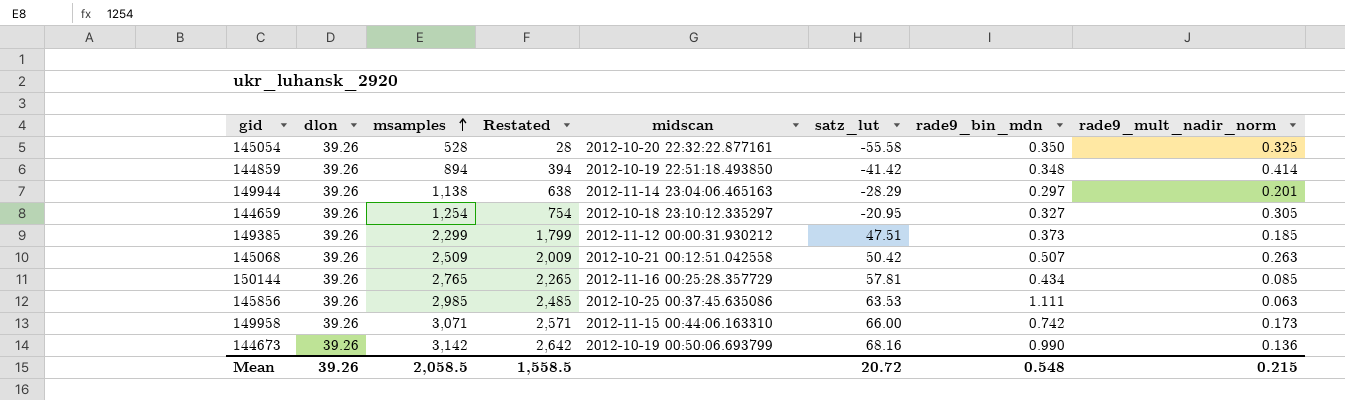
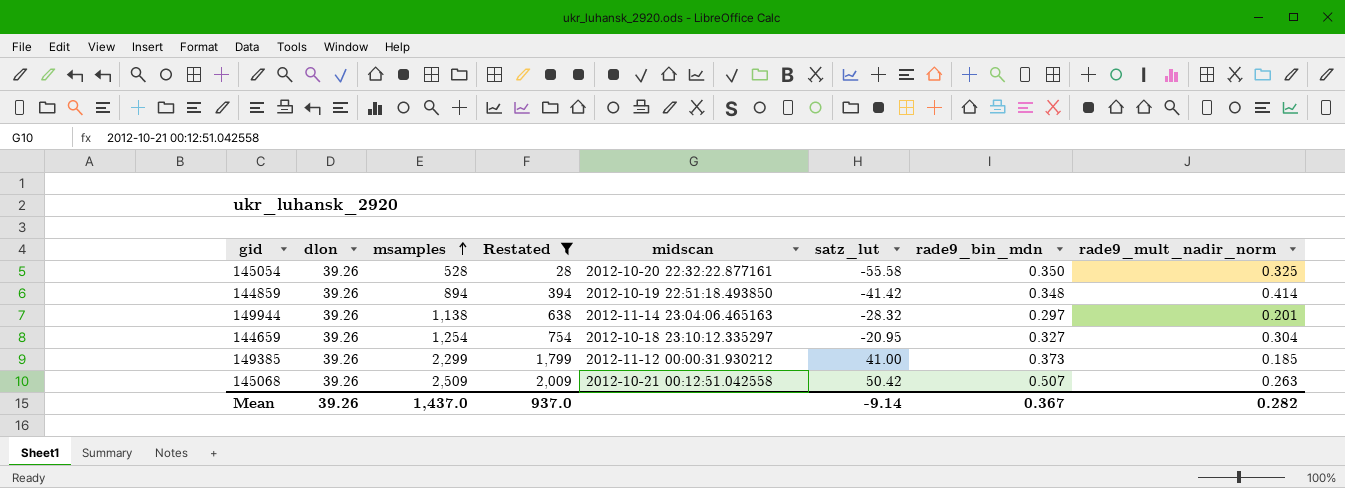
filter: none -> Restated <= 2,009
149944 | satz_lut: -28.29 -> -28.32
144659 | rade9_mult_nadir_norm: 0.305 -> 0.304
149385 | satz_lut: 47.51 -> 41.00
Mean | msamples: 2,058.5 -> 1,437.0
Mean | Restated: 1,558.5 -> 937.0
Mean | satz_lut: 20.72 -> -9.14
Mean | rade9_bin_mdn: 0.548 -> 0.367
Mean | rade9_mult_nadir_norm: 0.215 -> 0.282

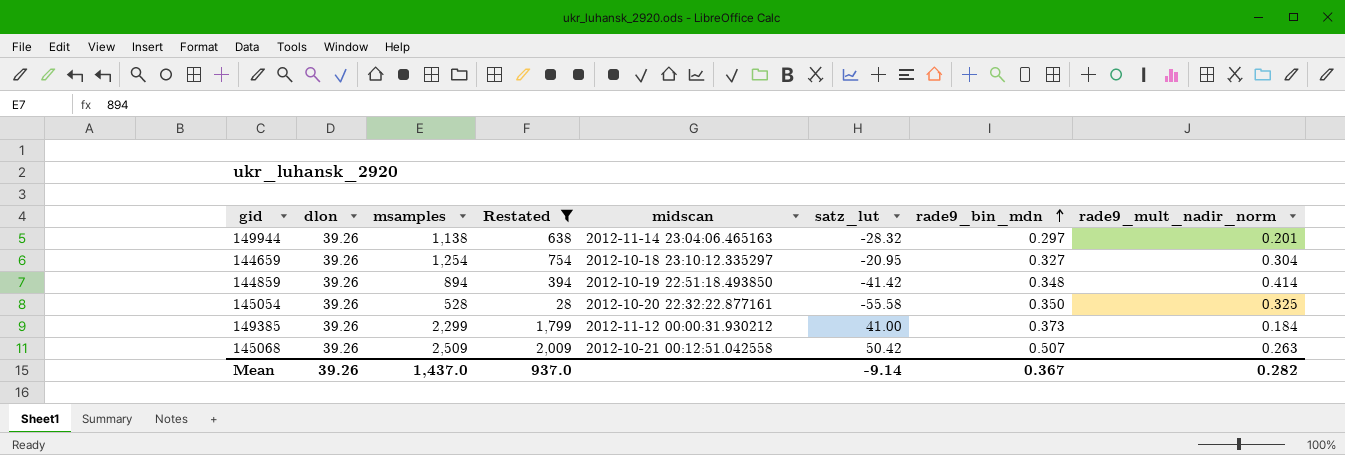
row order: msamples ascending -> rade9_bin_mdn ascending
149385 | rade9_mult_nadir_norm: 0.185 -> 0.184

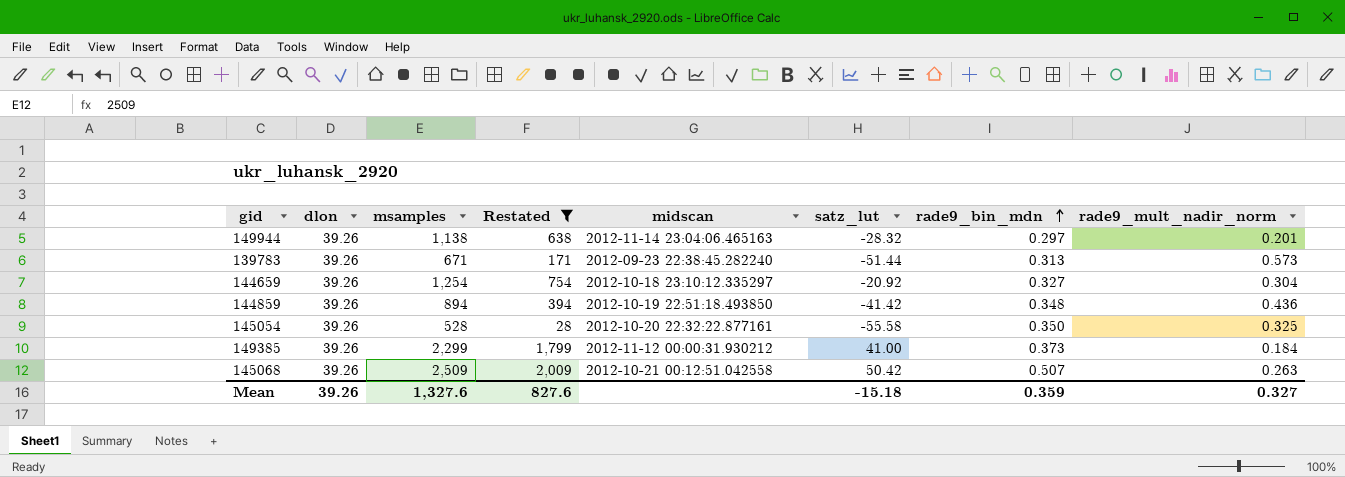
row 139783: none -> 39.26 | 671 | 171 | 2012-09-23 22:38:45.282240 | -51.44 | 0.313 | 0.573
144659 | satz_lut: -20.95 -> -20.92
144859 | rade9_mult_nadir_norm: 0.414 -> 0.436
Mean | msamples: 1,437.0 -> 1,327.6
Mean | Restated: 937.0 -> 827.6
Mean | satz_lut: -9.14 -> -15.18
Mean | rade9_bin_mdn: 0.367 -> 0.359
Mean | rade9_mult_nadir_norm: 0.282 -> 0.327

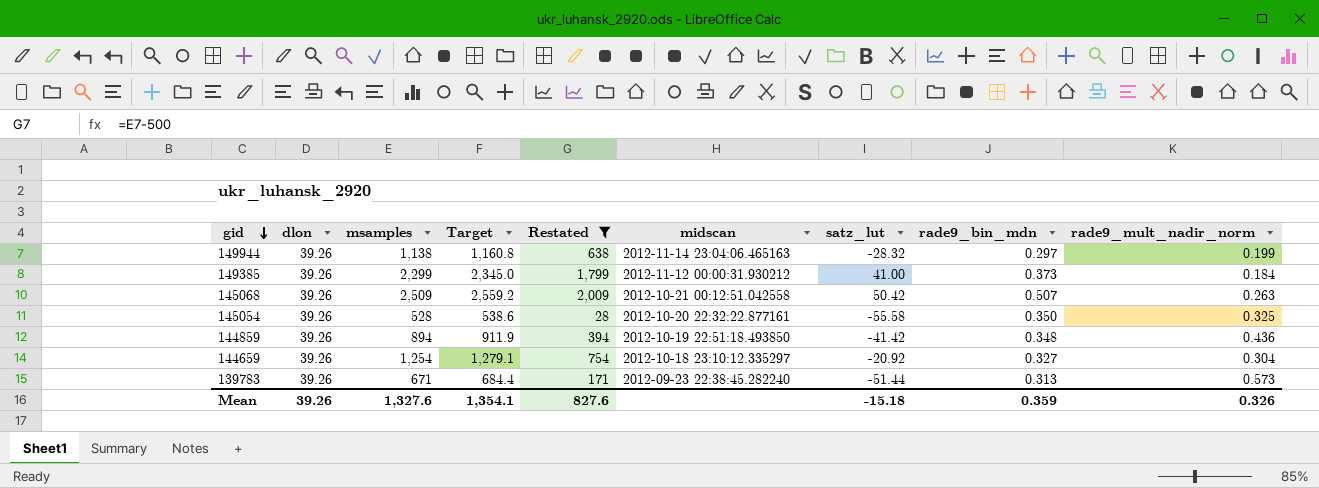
row order: rade9_bin_mdn ascending -> gid descending
column Target | formula: none -> [msamples] * 1.02
149944 | rade9_mult_nadir_norm: 0.201 -> 0.199
Mean | rade9_mult_nadir_norm: 0.327 -> 0.326

